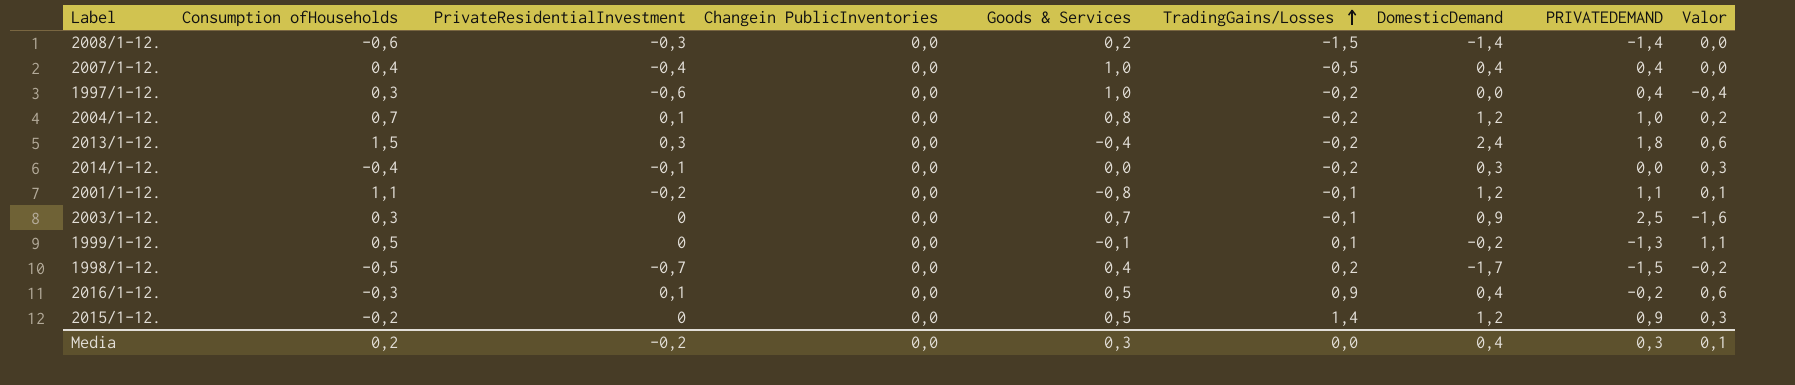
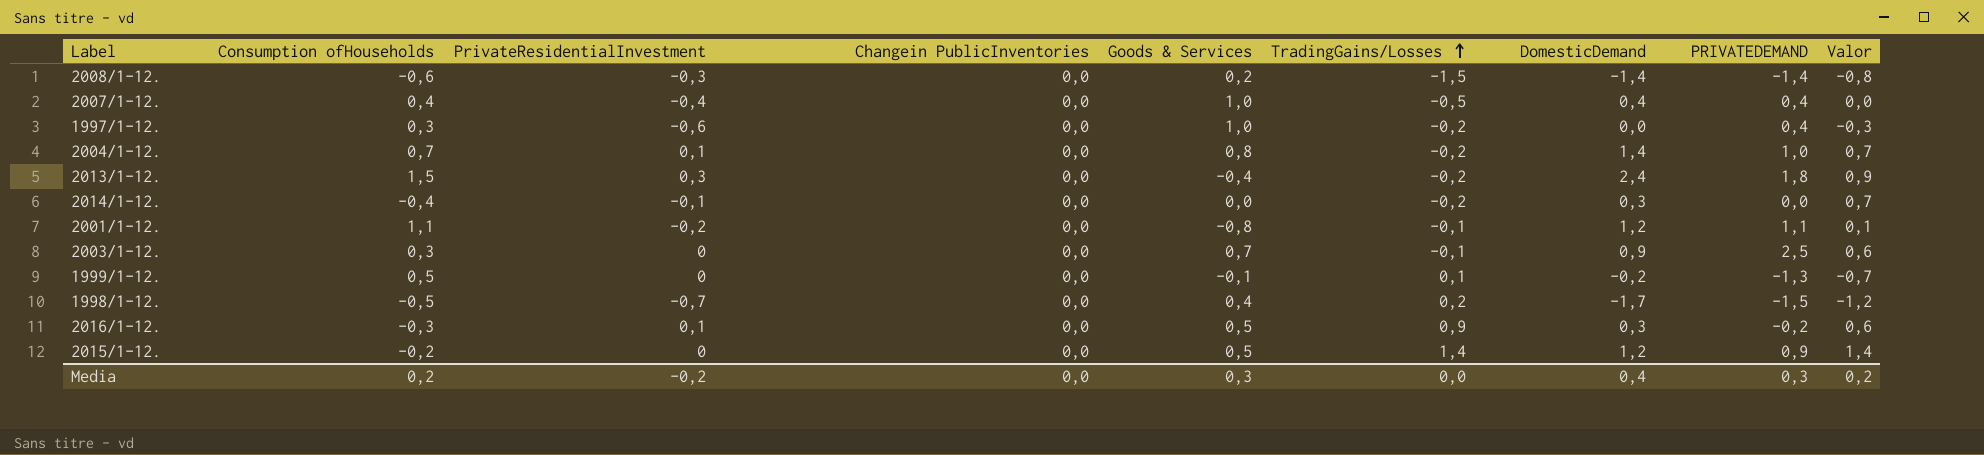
column Valor | formula: [DomesticDemand] - [PRIVATEDEMAND] -> [DomesticDemand] - [Consumption ofHouseholds]
2004/1-12. | DomesticDemand: 1,2 -> 1,4
2016/1-12. | DomesticDemand: 0,4 -> 0,3
Media | Valor: 0,1 -> 0,2

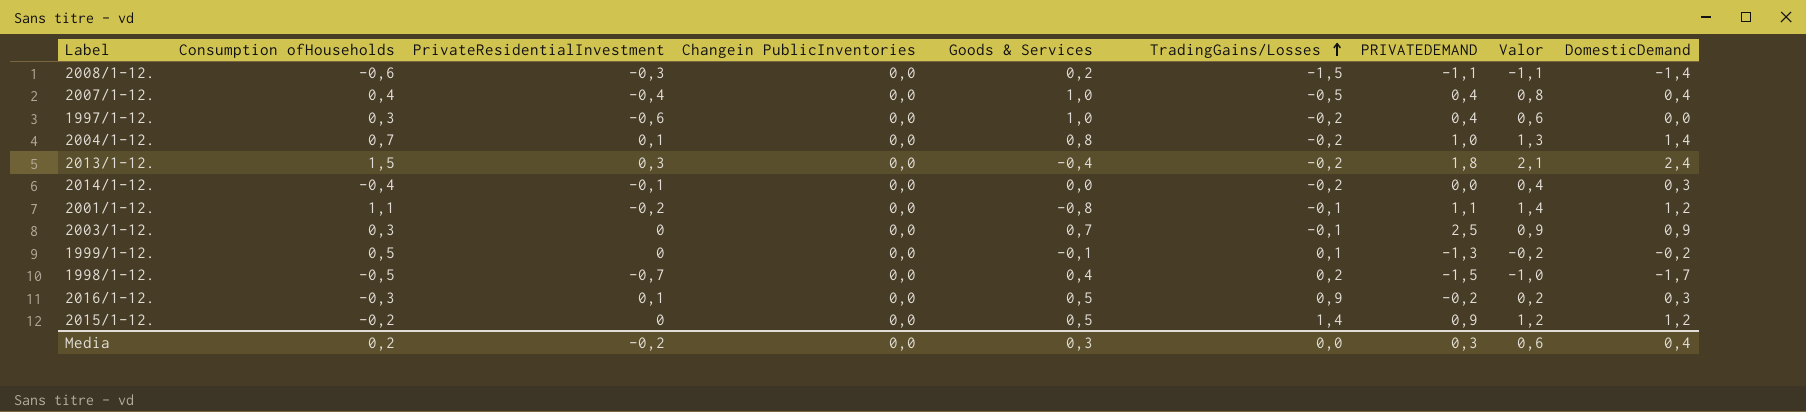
column Valor | formula: [DomesticDemand] - [Consumption ofHouseholds] -> [DomesticDemand] - [PrivateResidentialInvestment]
column DomesticDemand | position: 7 -> 9
2008/1-12. | PRIVATEDEMAND: -1,4 -> -1,1
Media | Valor: 0,2 -> 0,6

